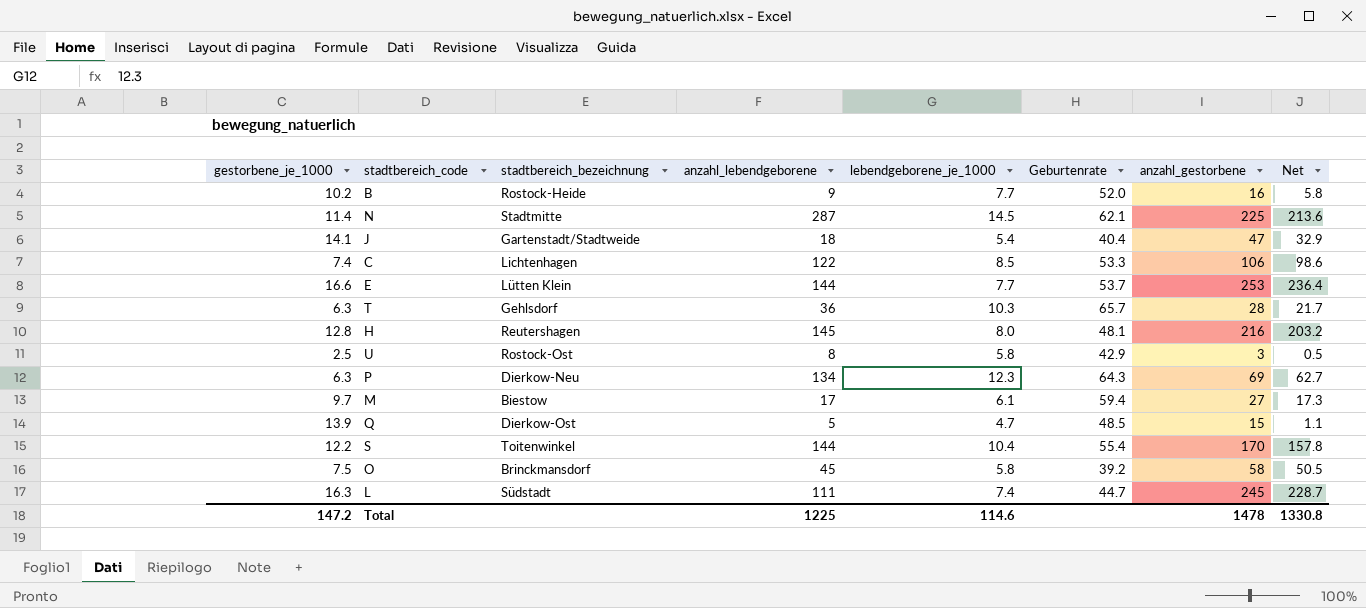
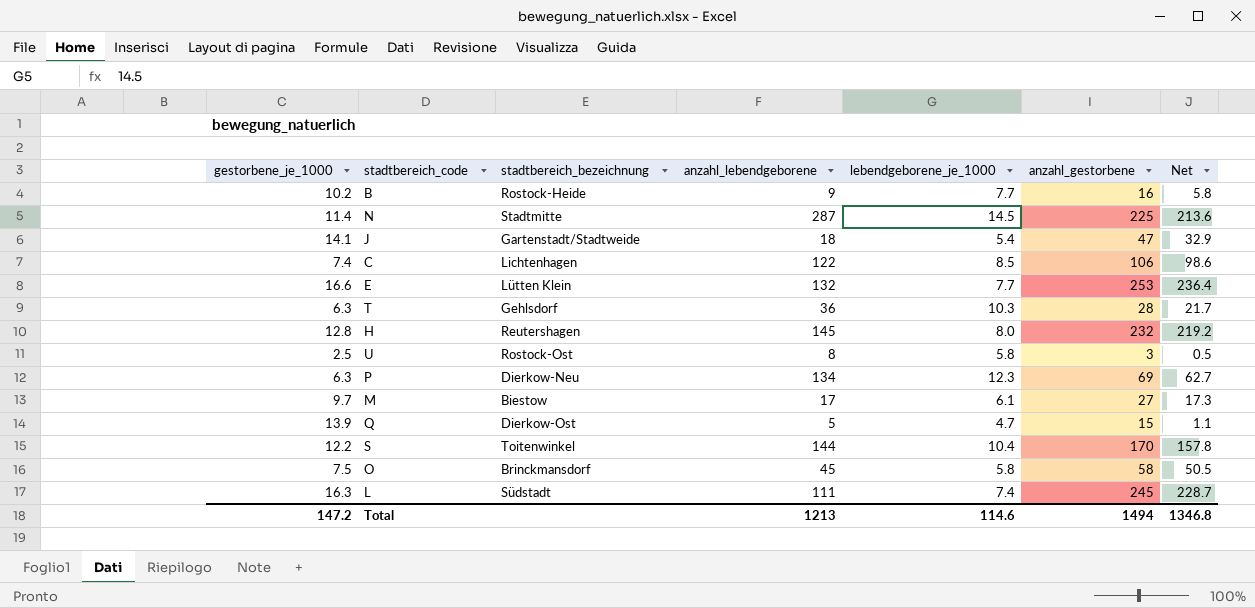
column Geburtenrate | position: 6 -> none
E | anzahl_lebendgeborene: 144 -> 132
H | anzahl_gestorbene: 216 -> 232
H | Net: 203.2 -> 219.2
Total | anzahl_lebendgeborene: 1225 -> 1213
Total | anzahl_gestorbene: 1478 -> 1494
Total | Net: 1330.8 -> 1346.8

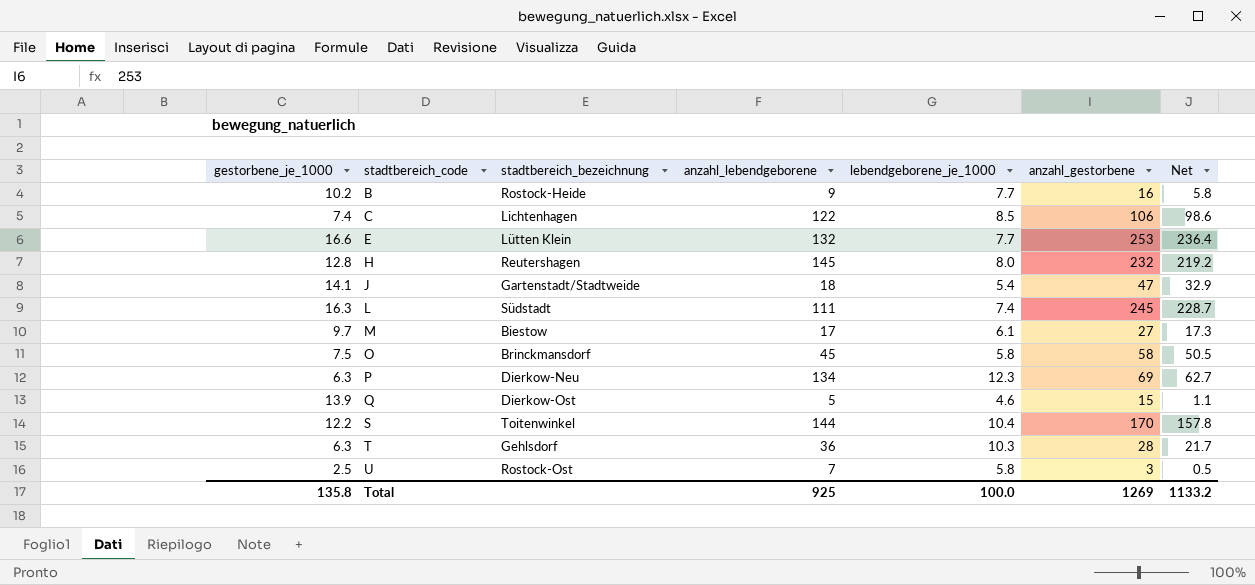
row order: none -> stadtbereich_code ascending
row N: 11.4 | Stadtmitte | 287 | 14.5 | 225 | 213.6 -> none
Q | lebendgeborene_je_1000: 4.7 -> 4.6
U | anzahl_lebendgeborene: 8 -> 7
Total | gestorbene_je_1000: 147.2 -> 135.8
Total | anzahl_lebendgeborene: 1213 -> 925
Total | lebendgeborene_je_1000: 114.6 -> 100.0
Total | anzahl_gestorbene: 1494 -> 1269
Total | Net: 1346.8 -> 1133.2

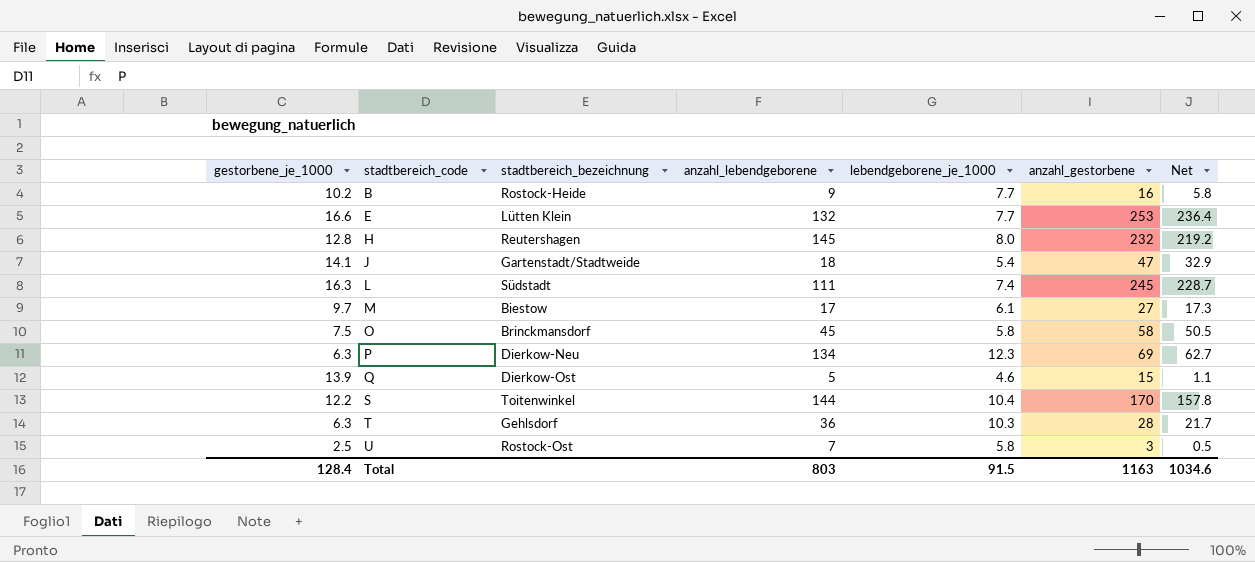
row C: 7.4 | Lichtenhagen | 122 | 8.5 | 106 | 98.6 -> none
Total | gestorbene_je_1000: 135.8 -> 128.4
Total | anzahl_lebendgeborene: 925 -> 803
Total | lebendgeborene_je_1000: 100.0 -> 91.5
Total | anzahl_gestorbene: 1269 -> 1163
Total | Net: 1133.2 -> 1034.6

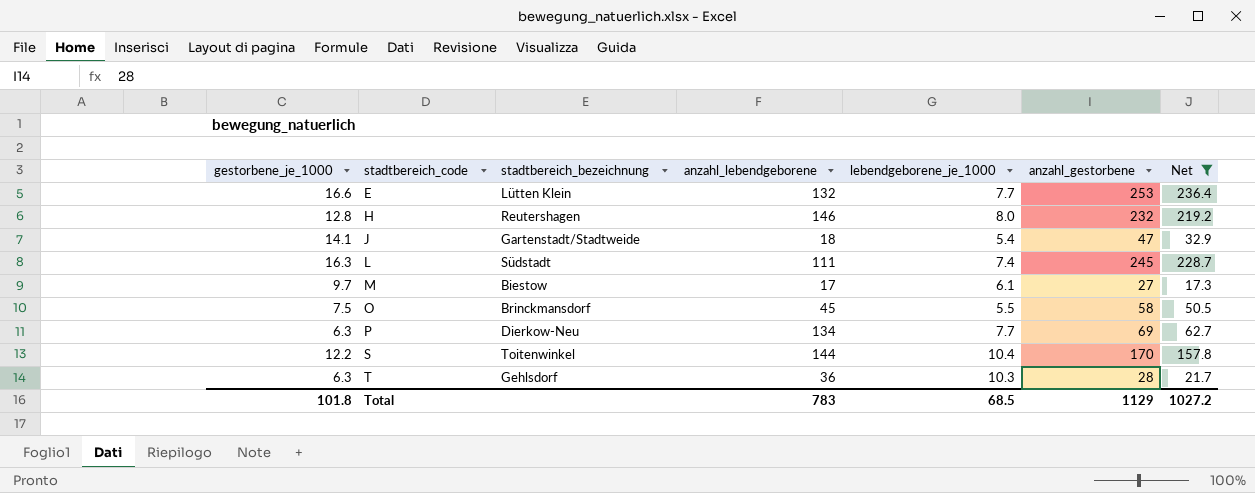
filter: none -> Net >= 17.3
H | anzahl_lebendgeborene: 145 -> 146
O | lebendgeborene_je_1000: 5.8 -> 5.5
P | lebendgeborene_je_1000: 12.3 -> 7.7
Total | gestorbene_je_1000: 128.4 -> 101.8
Total | anzahl_lebendgeborene: 803 -> 783
Total | lebendgeborene_je_1000: 91.5 -> 68.5
Total | anzahl_gestorbene: 1163 -> 1129
Total | Net: 1034.6 -> 1027.2

